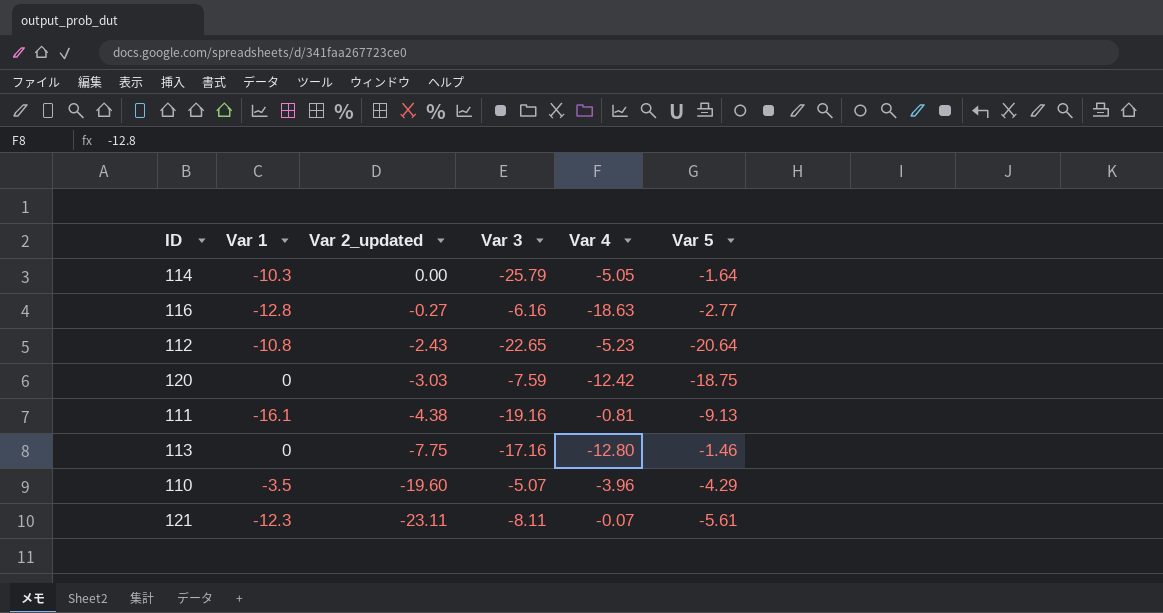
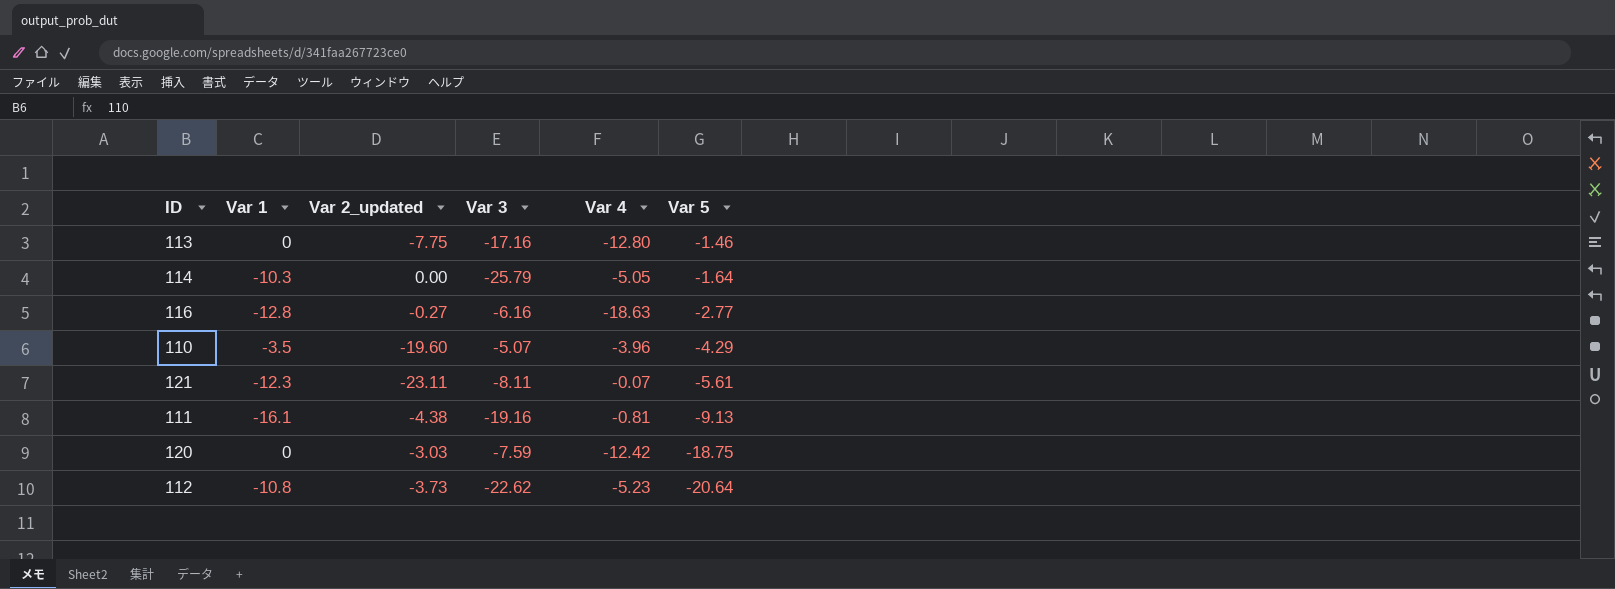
row order: Var 2_updated descending -> Var 5 descending
112 | Var 2_updated: -2.43 -> -3.73
112 | Var 3: -22.65 -> -22.62

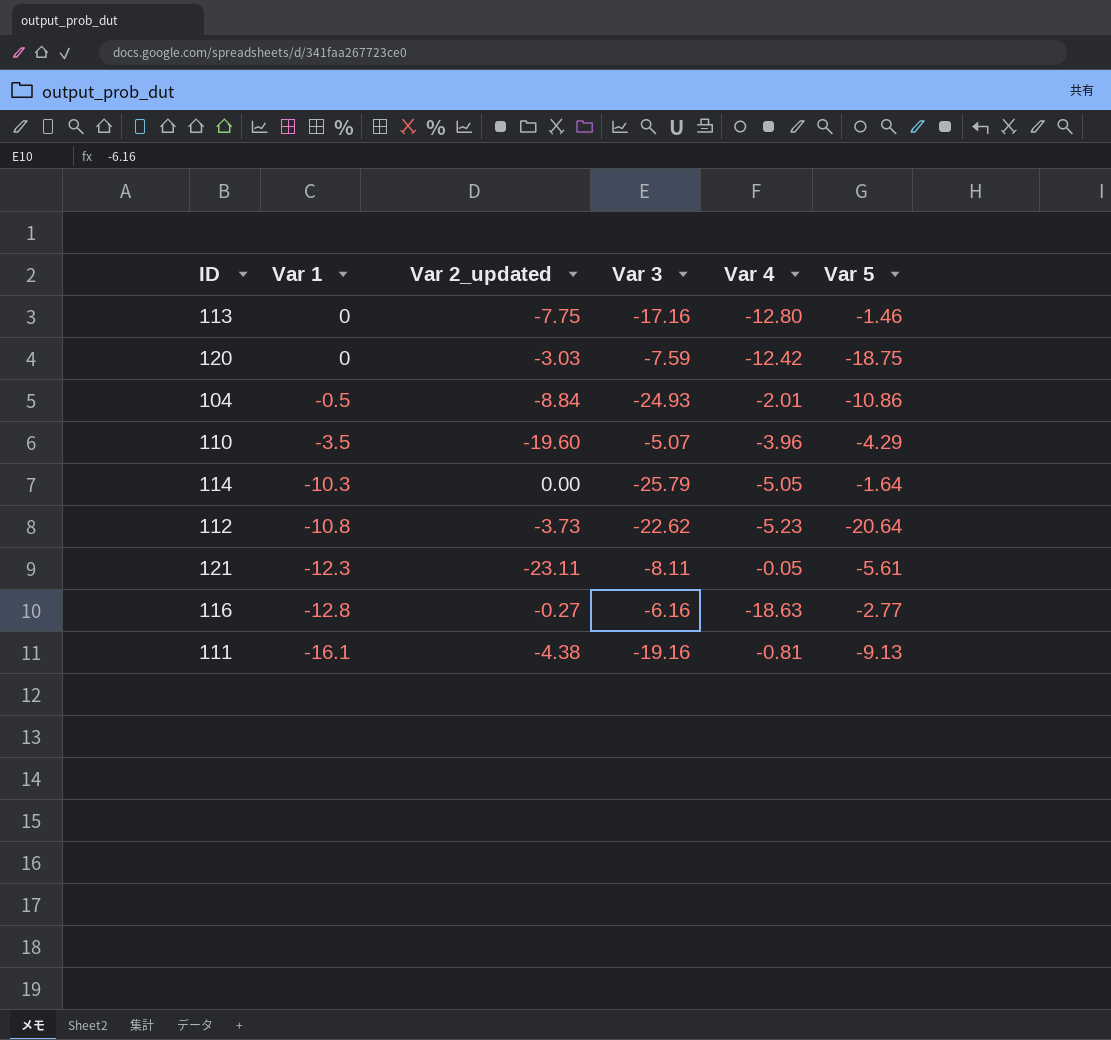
row order: Var 5 descending -> Var 1 descending
row 104: none -> -0.5 | -8.84 | -24.93 | -2.01 | -10.86
121 | Var 4: -0.07 -> -0.05

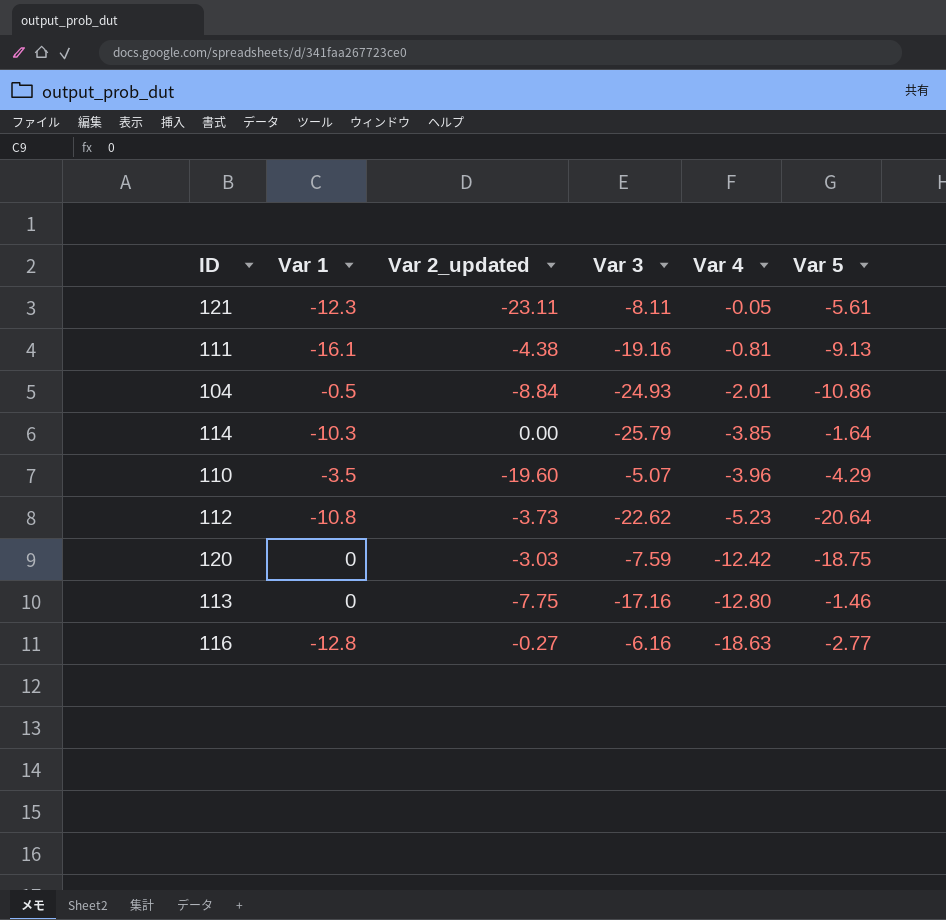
row order: Var 1 descending -> Var 4 descending
114 | Var 4: -5.05 -> -3.85

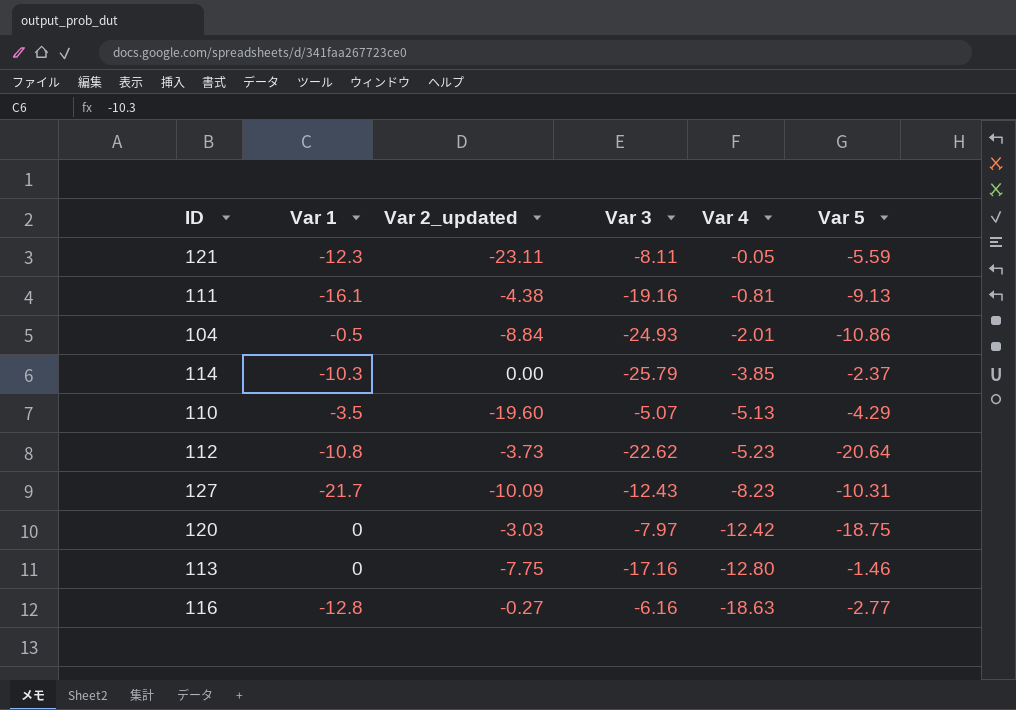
121 | Var 5: -5.61 -> -5.59
114 | Var 5: -1.64 -> -2.37
110 | Var 4: -3.96 -> -5.13
row 127: none -> -21.7 | -10.09 | -12.43 | -8.23 | -10.31
120 | Var 3: -7.59 -> -7.97

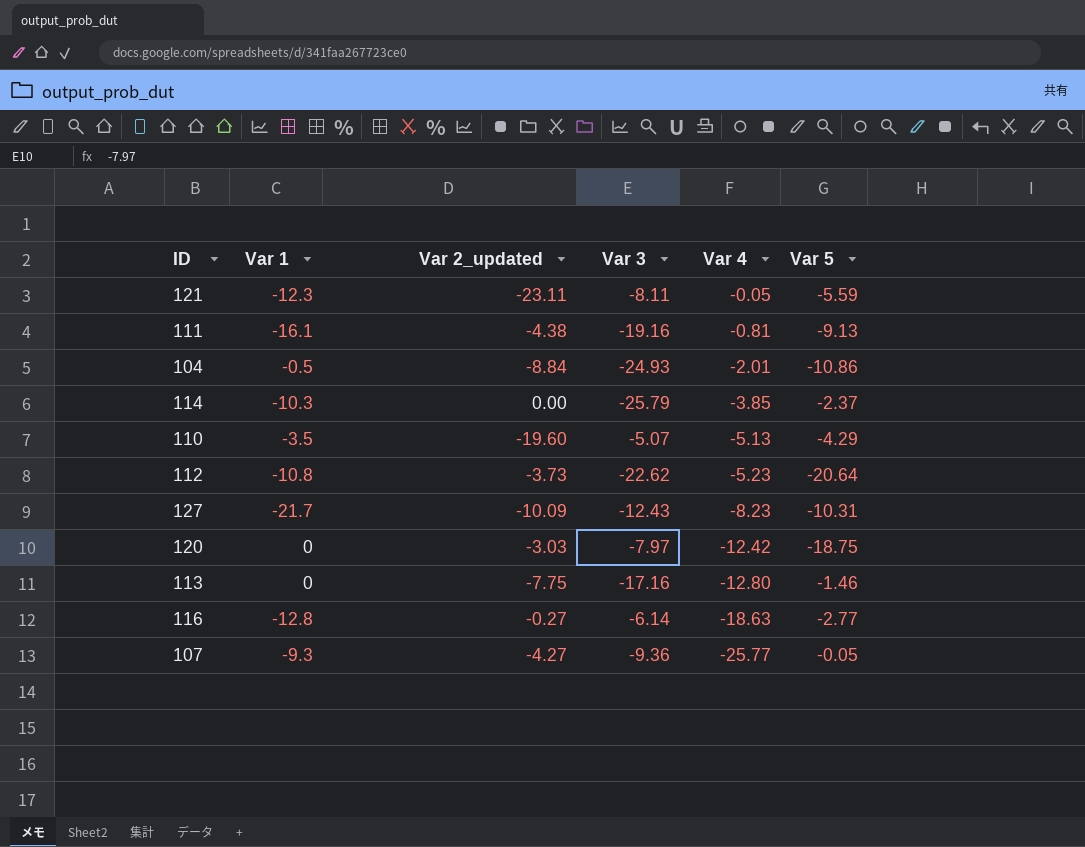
116 | Var 3: -6.16 -> -6.14
row 107: none -> -9.3 | -4.27 | -9.36 | -25.77 | -0.05

